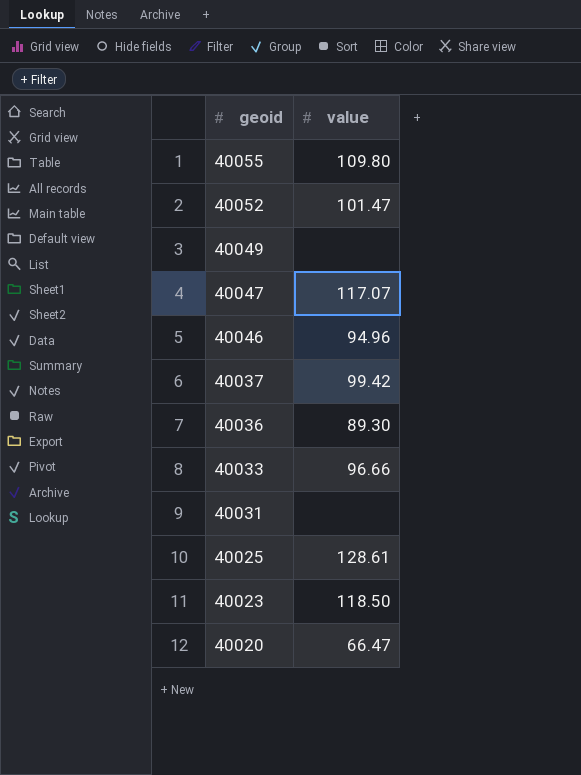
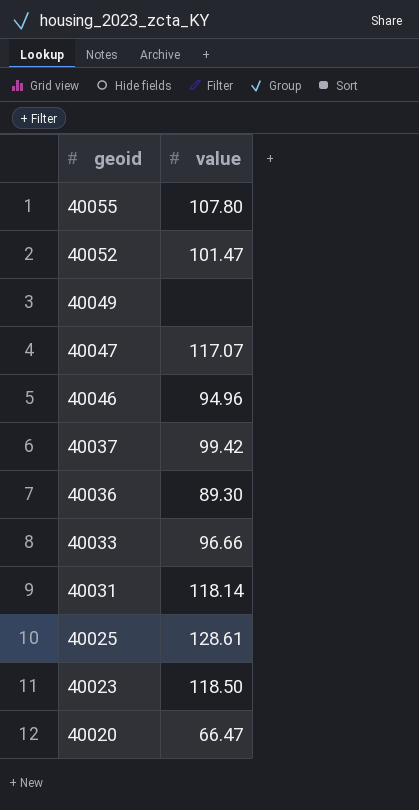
40055 | value: 109.80 -> 107.80
40031 | value: none -> 118.14

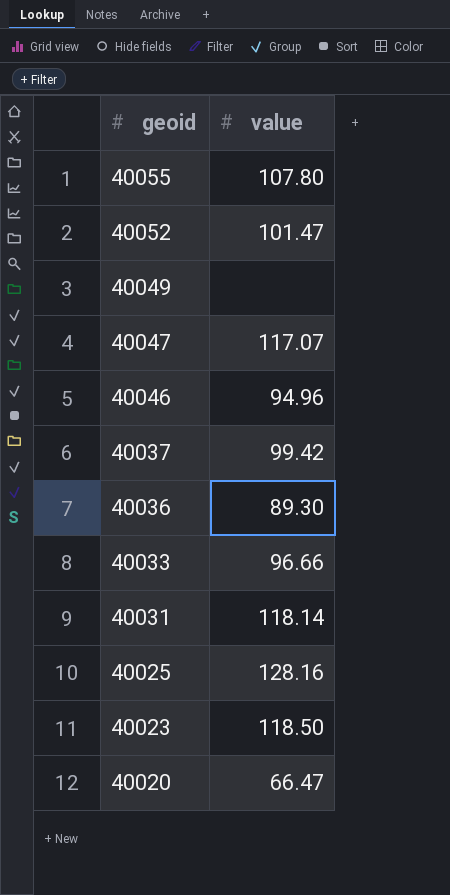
40025 | value: 128.61 -> 128.16

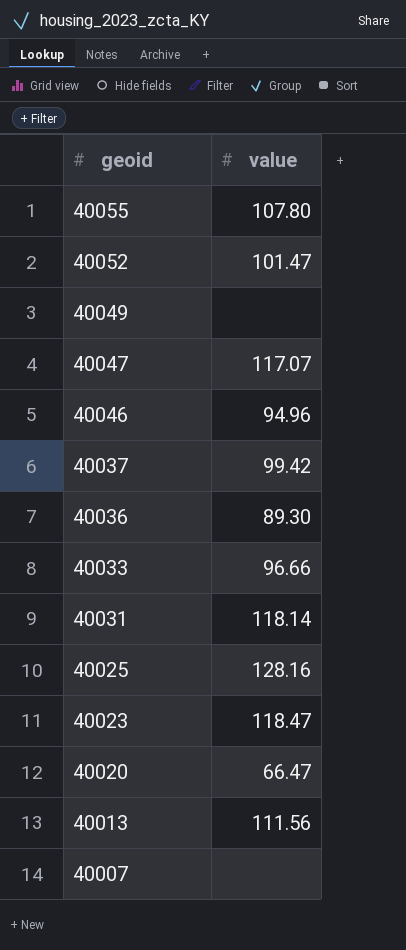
40023 | value: 118.50 -> 118.47
row 40013: none -> 111.56
row 40007: none -> none

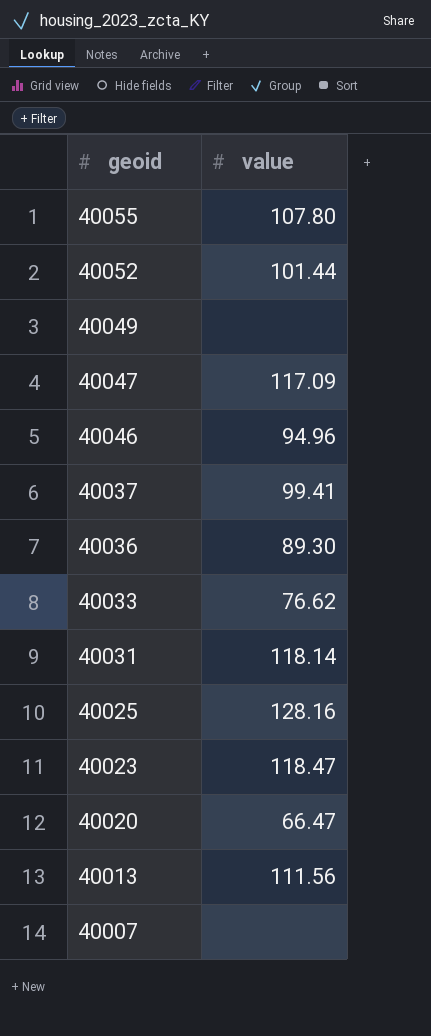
40052 | value: 101.47 -> 101.44
40047 | value: 117.07 -> 117.09
40037 | value: 99.42 -> 99.41
40033 | value: 96.66 -> 76.62

